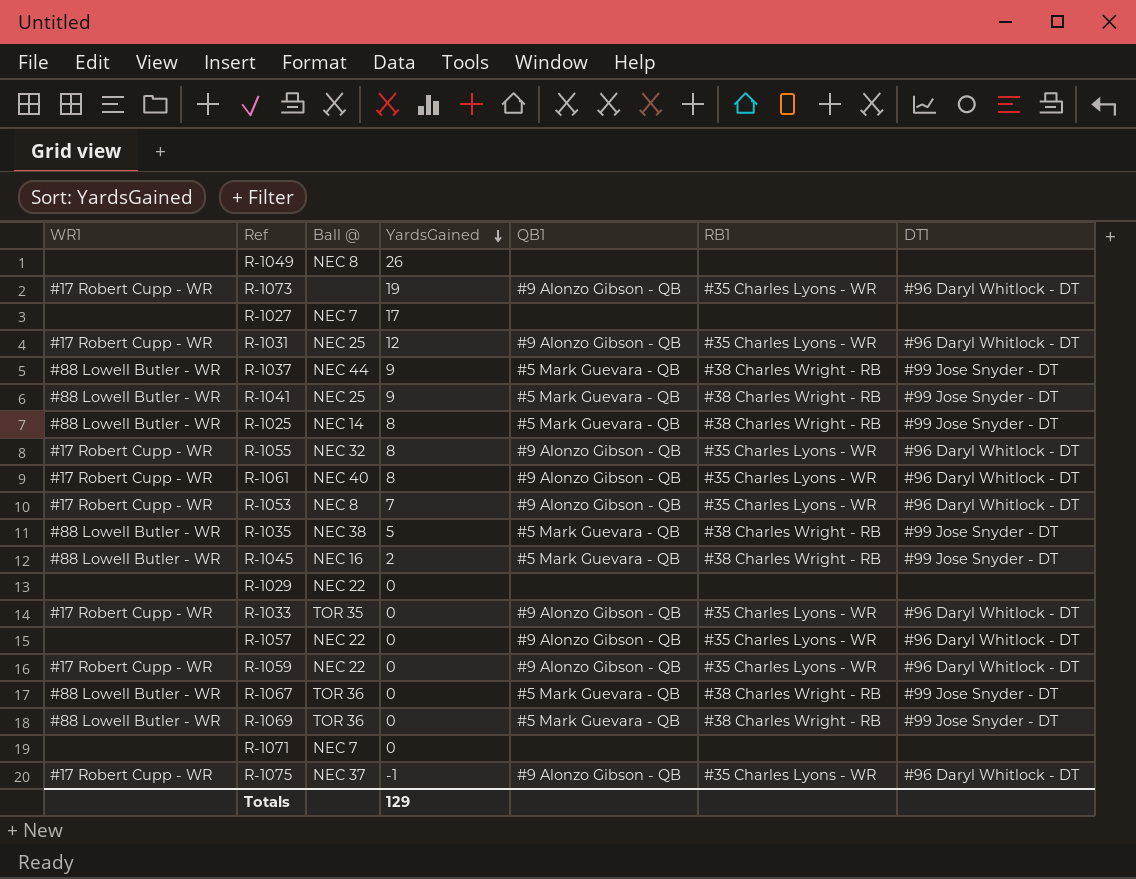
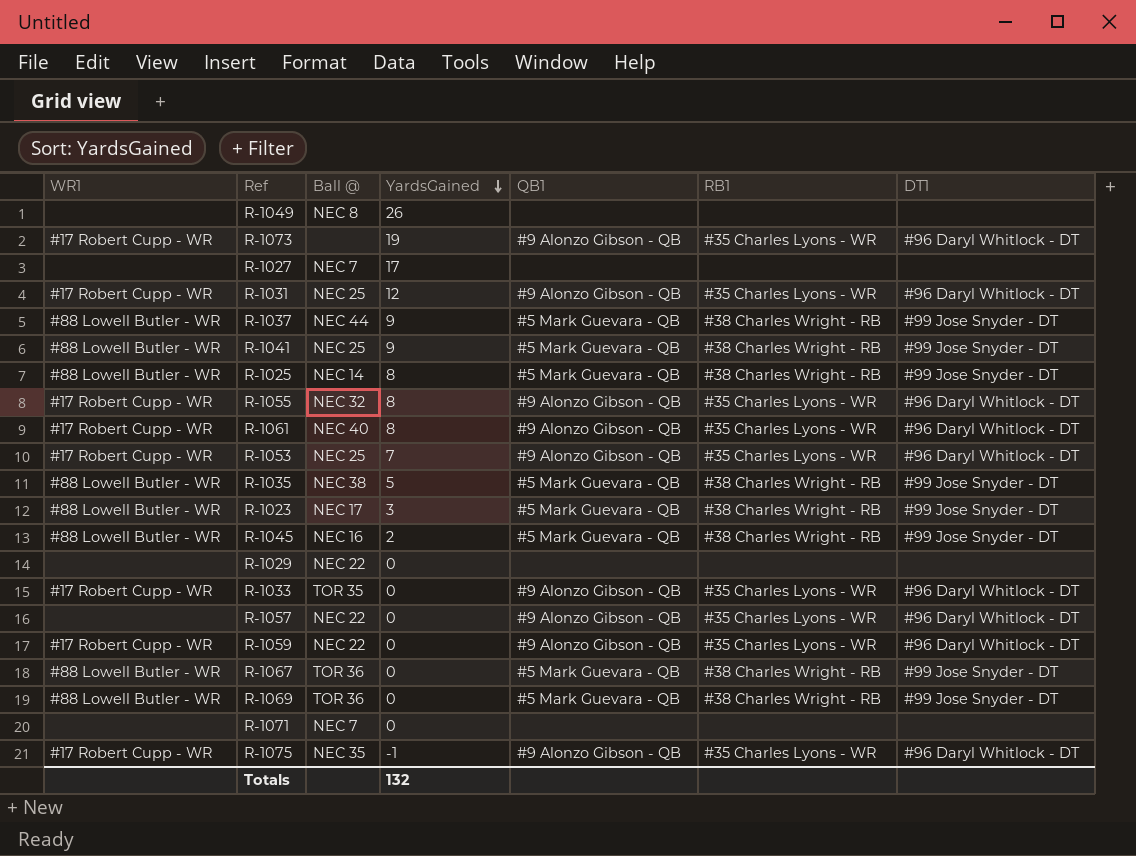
R-1053 | Ball @: NEC 8 -> NEC 25
row R-1023: none -> #88 Lowell Butler - WR | NEC 17 | 3 | #5 Mark Guevara - QB | #38 Charles Wright - RB | #99 Jose Snyder - DT
R-1075 | Ball @: NEC 37 -> NEC 35
Totals | YardsGained: 129 -> 132

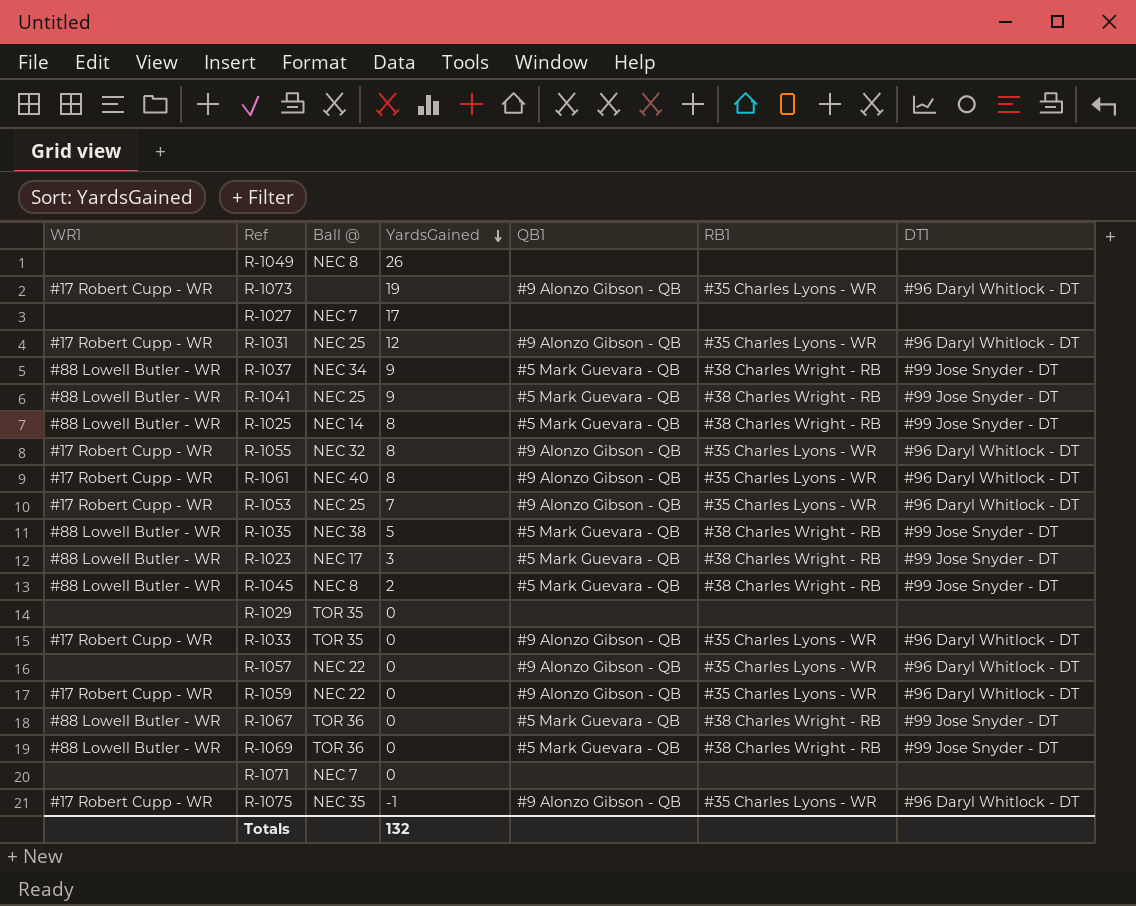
R-1037 | Ball @: NEC 44 -> NEC 34
R-1045 | Ball @: NEC 16 -> NEC 8
R-1029 | Ball @: NEC 22 -> TOR 35

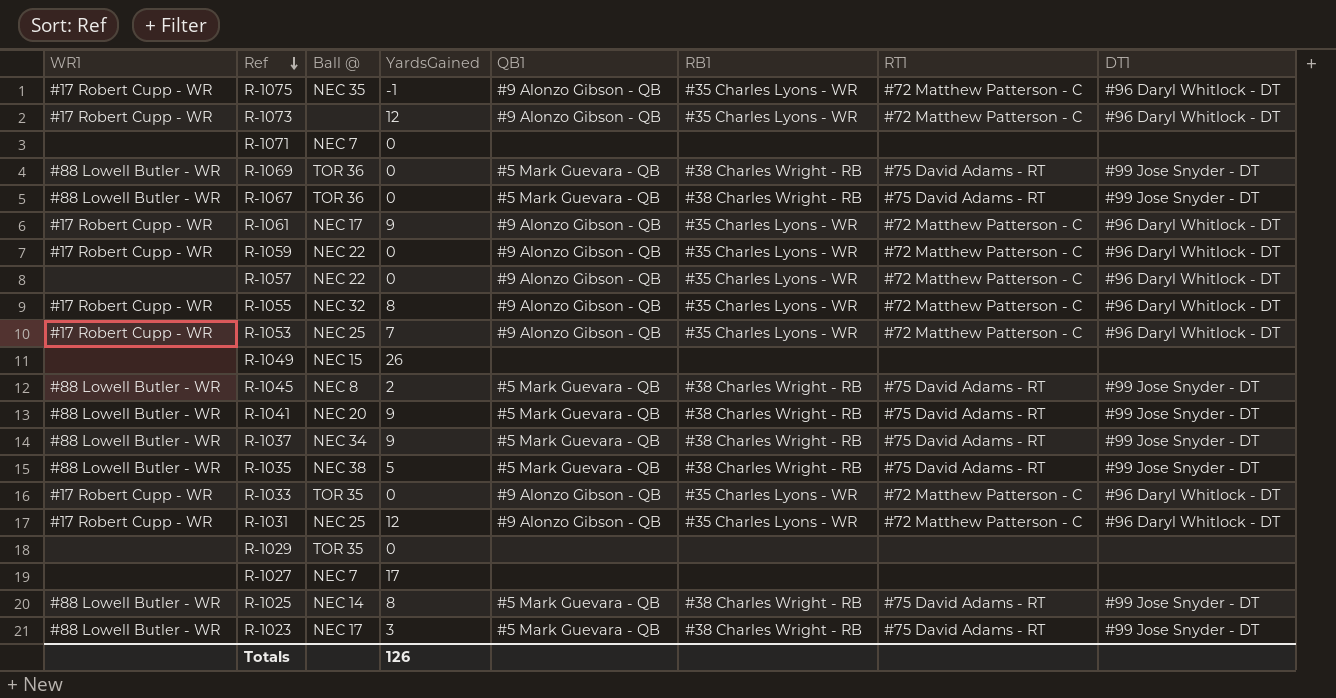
row order: YardsGained descending -> Ref descending
column RT1 | position: none -> 7
R-1073 | YardsGained: 19 -> 12
R-1061 | Ball @: NEC 40 -> NEC 17
R-1061 | YardsGained: 8 -> 9
R-1049 | Ball @: NEC 8 -> NEC 15
R-1041 | Ball @: NEC 25 -> NEC 20
Totals | YardsGained: 132 -> 126

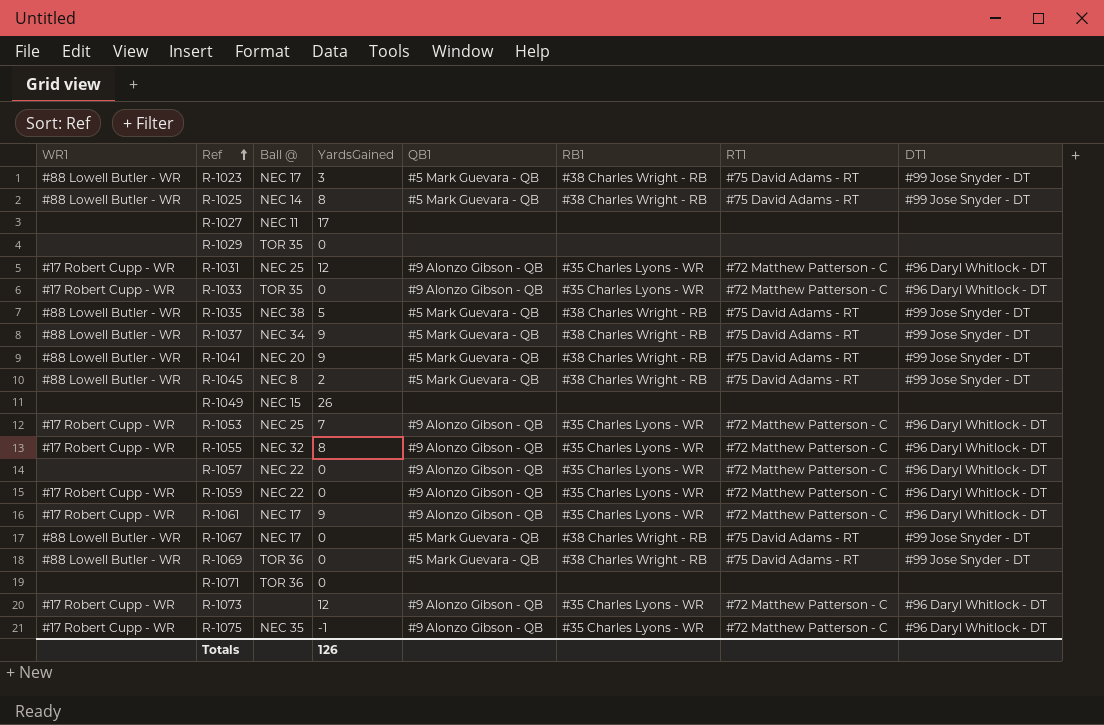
row order: Ref descending -> Ref ascending
R-1027 | Ball @: NEC 7 -> NEC 11
R-1067 | Ball @: TOR 36 -> NEC 17
R-1071 | Ball @: NEC 7 -> TOR 36

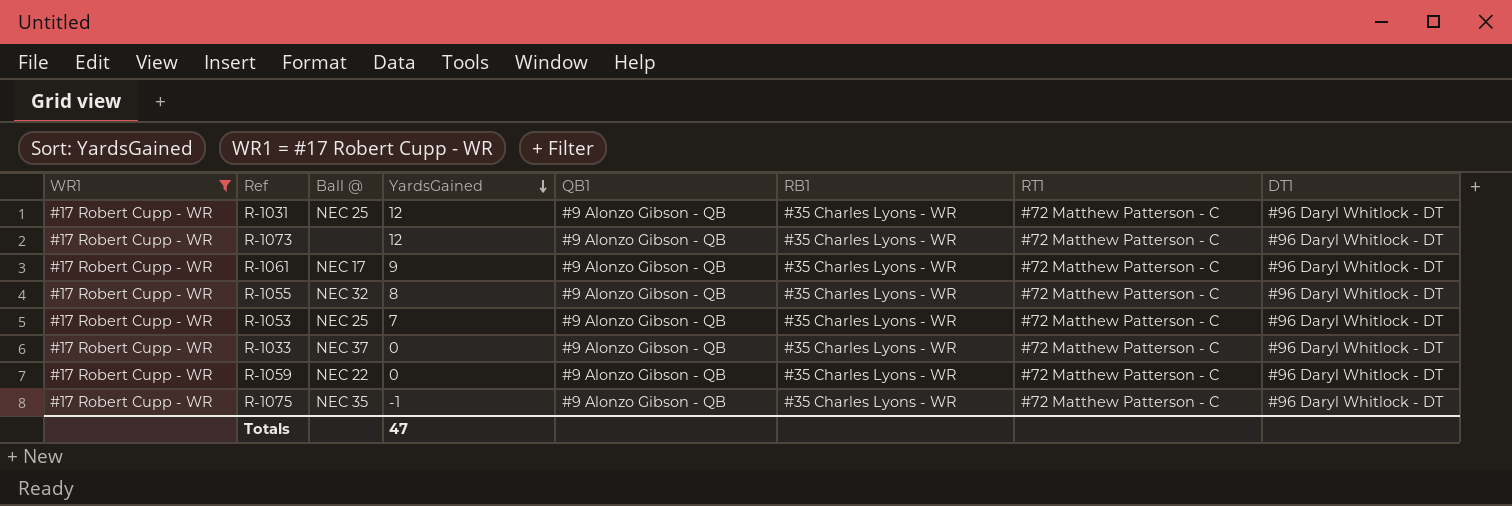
filter: none -> WR1 = #17 Robert Cupp - WR
row order: Ref ascending -> YardsGained descending
R-1033 | Ball @: TOR 35 -> NEC 37
Totals | YardsGained: 126 -> 47

